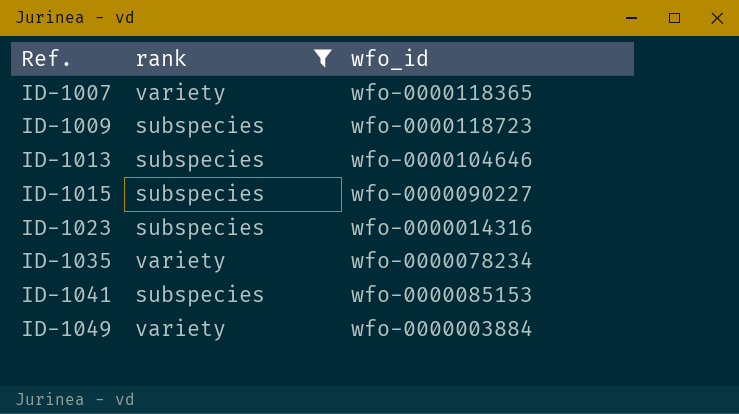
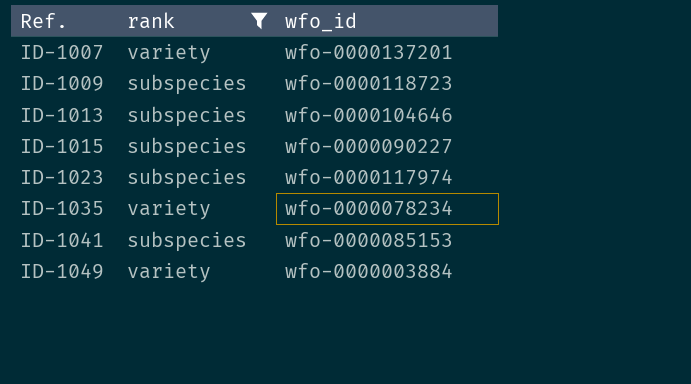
ID-1007 | wfo_id: wfo-0000118365 -> wfo-0000137201
ID-1023 | wfo_id: wfo-0000014316 -> wfo-0000117974

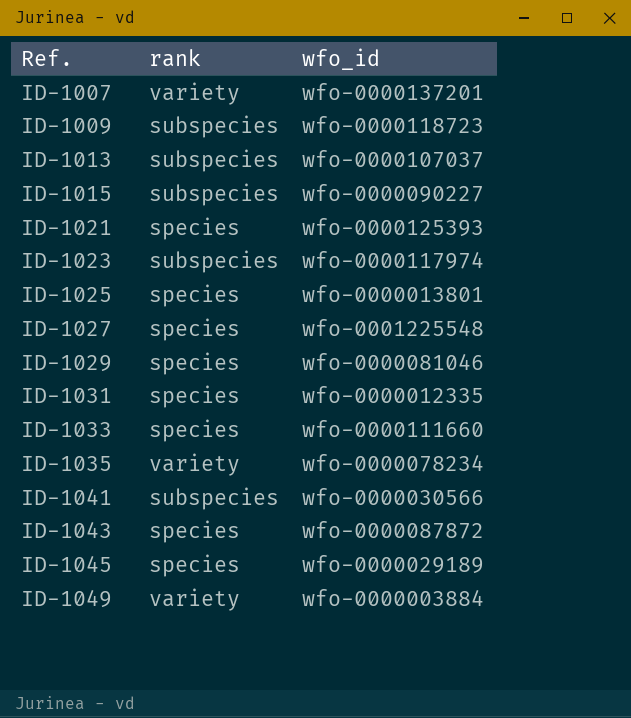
filter: rank != species -> none
ID-1013 | wfo_id: wfo-0000104646 -> wfo-0000107037
ID-1041 | wfo_id: wfo-0000085153 -> wfo-0000030566

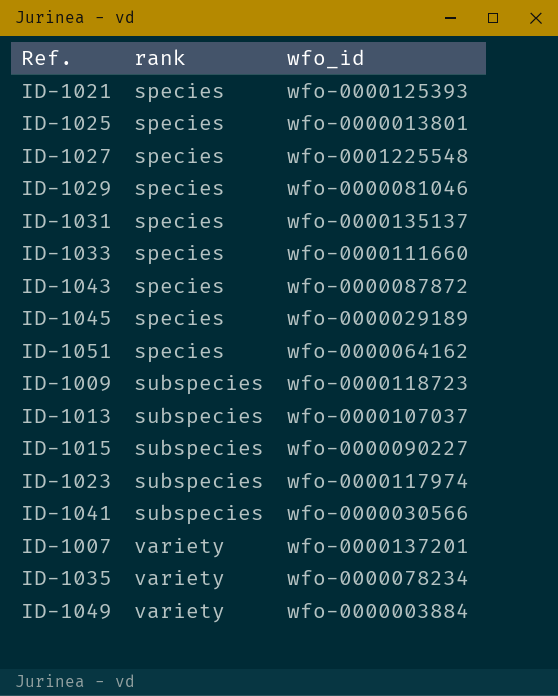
row order: Ref. ascending -> rank ascending
ID-1031 | wfo_id: wfo-0000012335 -> wfo-0000135137
row ID-1051: none -> species | wfo-0000064162

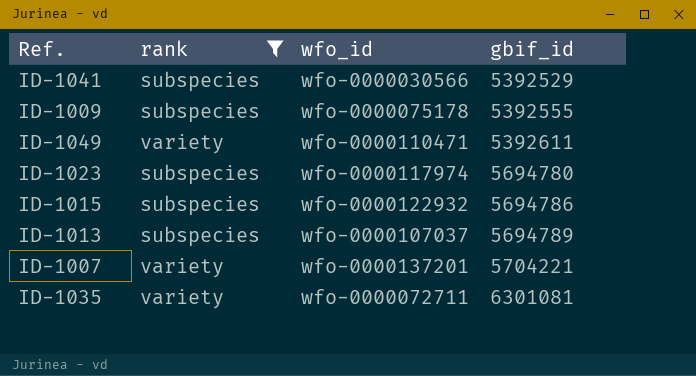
filter: none -> rank != species
row order: rank ascending -> gbif_id ascending
column gbif_id | position: none -> 4
ID-1009 | wfo_id: wfo-0000118723 -> wfo-0000075178
ID-1049 | wfo_id: wfo-0000003884 -> wfo-0000110471
ID-1015 | wfo_id: wfo-0000090227 -> wfo-0000122932
ID-1035 | wfo_id: wfo-0000078234 -> wfo-0000072711

